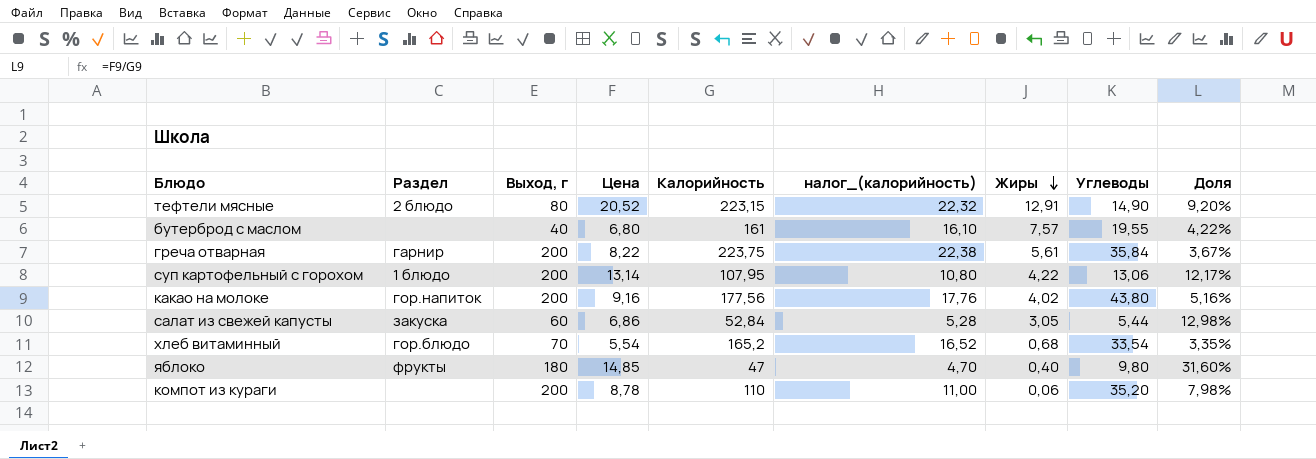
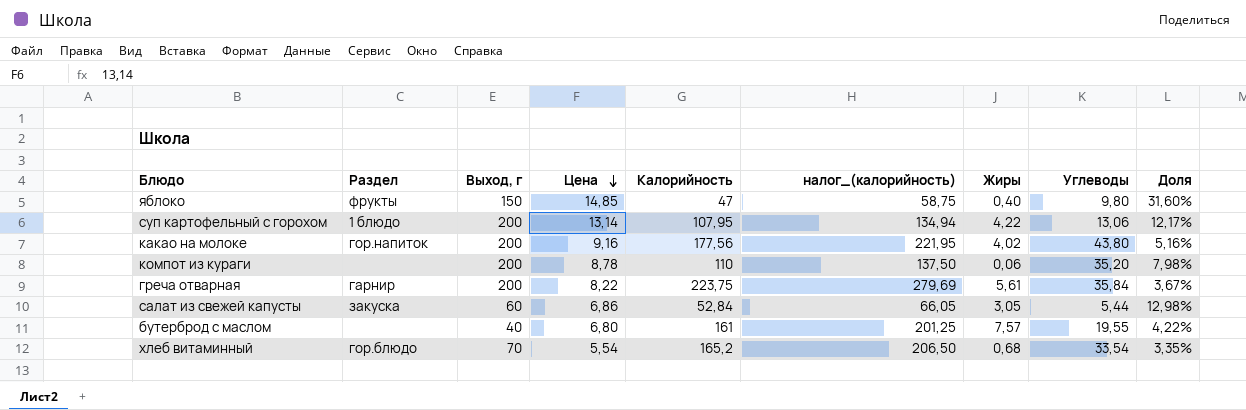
row order: Жиры descending -> Цена descending
column налог_(калорийность) | formula: [Калорийность] * 0,1 -> [Калорийность] * 1,25
row тефтели мясные: 2 блюдо | 80 | 20,52 | 223,15 | 22,32 | 12,91 | 14,90 | 9,20% -> none
яблоко | Выход, г: 180 -> 150

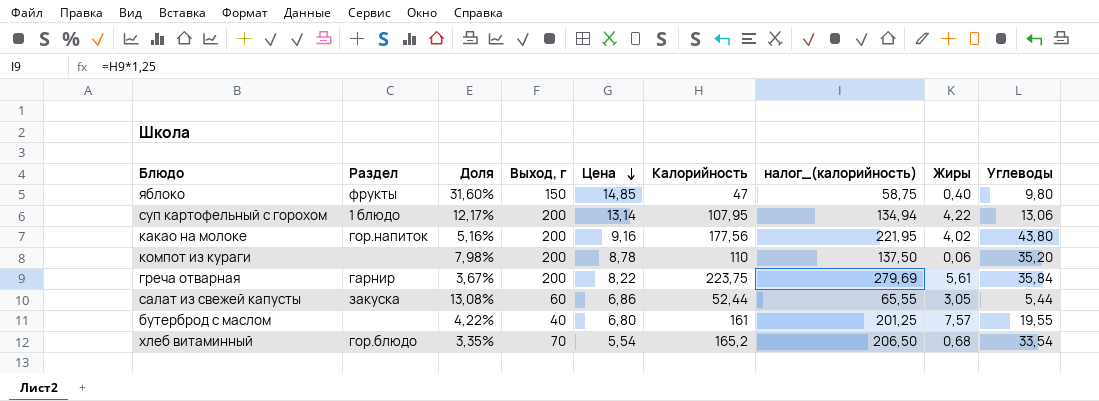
column Доля | position: 9 -> 3
салат из свежей капусты | Доля: 12,98% -> 13,08%
салат из свежей капусты | Калорийность: 52,84 -> 52,44
салат из свежей капусты | налог_(калорийность): 66,05 -> 65,55

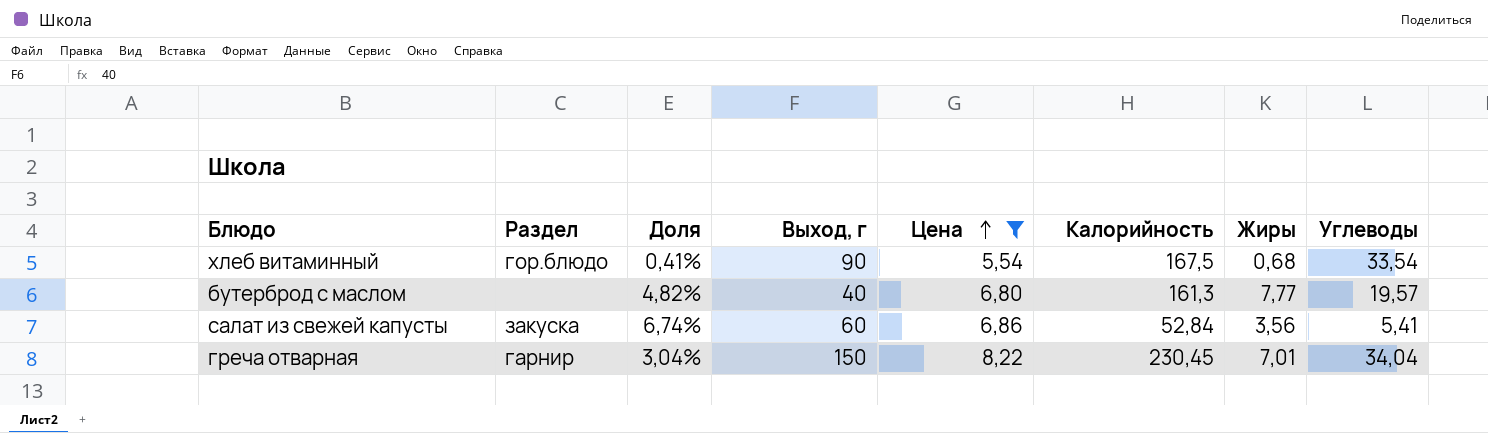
filter: none -> Цена <= 8,22
row order: Цена descending -> Цена ascending
column налог_(калорийность) | formula: [Калорийность] * 1,25 -> none
column Доля | formula: [Цена] / [Калорийность] -> [Жиры] / [Калорийность]
хлеб витаминный | Выход, г: 70 -> 90
хлеб витаминный | Калорийность: 165,2 -> 167,5
бутерброд с маслом | Калорийность: 161 -> 161,3
бутерброд с маслом | Жиры: 7,57 -> 7,77
бутерброд с маслом | Углеводы: 19,55 -> 19,57
салат из свежей капусты | Калорийность: 52,44 -> 52,84
салат из свежей капусты | Жиры: 3,05 -> 3,56
салат из свежей капусты | Углеводы: 5,44 -> 5,41
греча отварная | Выход, г: 200 -> 150
греча отварная | Калорийность: 223,75 -> 230,45
греча отварная | Жиры: 5,61 -> 7,01
греча отварная | Углеводы: 35,84 -> 34,04

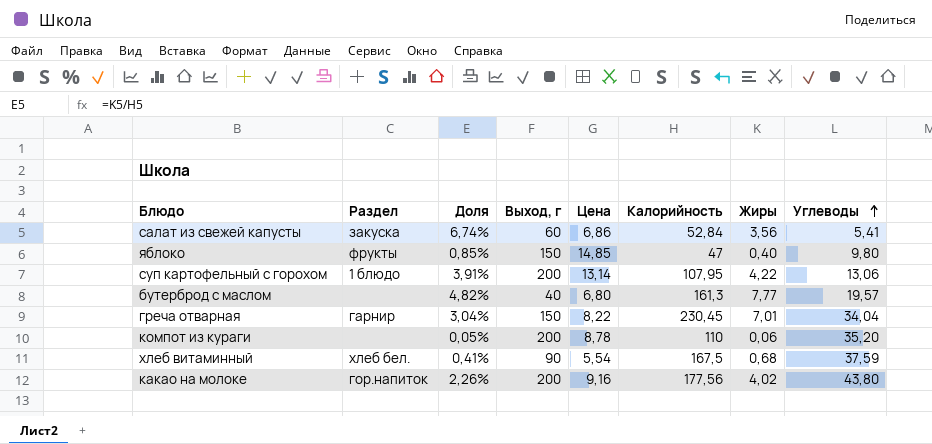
filter: Цена <= 8,22 -> none
row order: Цена ascending -> Углеводы ascending
хлеб витаминный | Раздел: гор.блюдо -> хлеб бел.
хлеб витаминный | Углеводы: 33,54 -> 37,59

